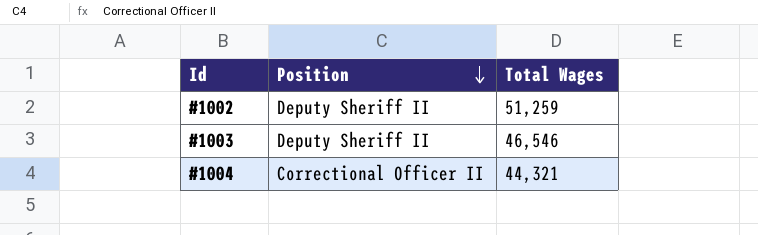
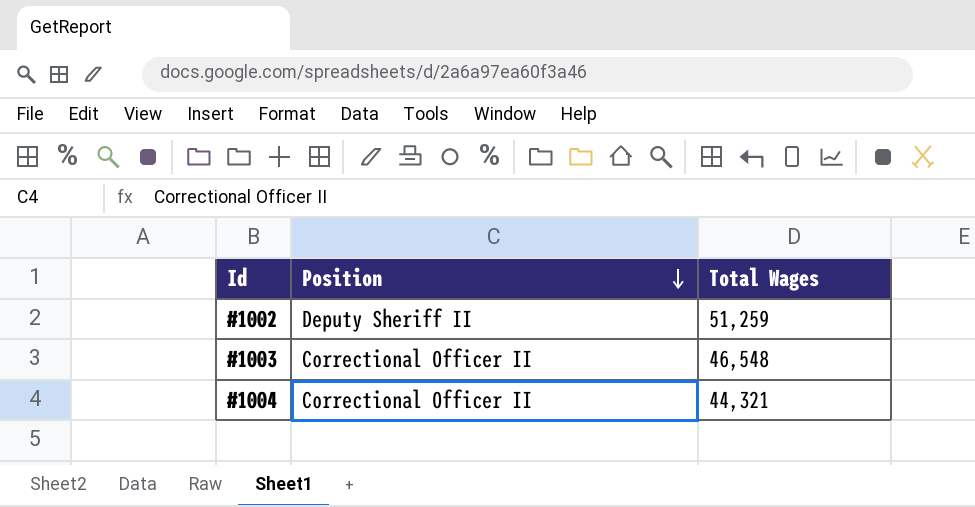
#1003 | Position: Deputy Sheriff II -> Correctional Officer II
#1003 | Total Wages: 46,546 -> 46,548

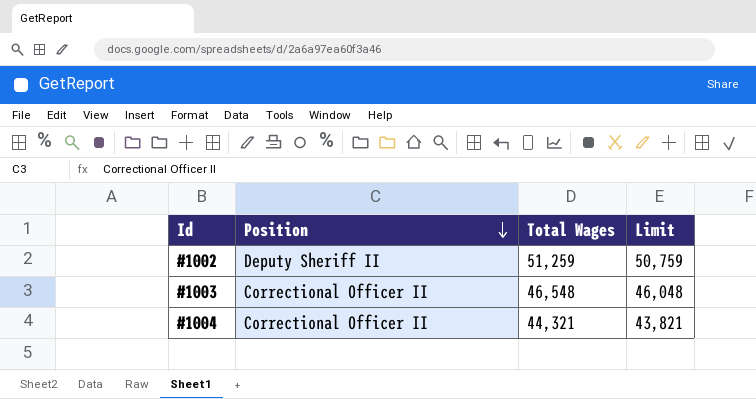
column Limit | formula: none -> [Total Wages] - 500

